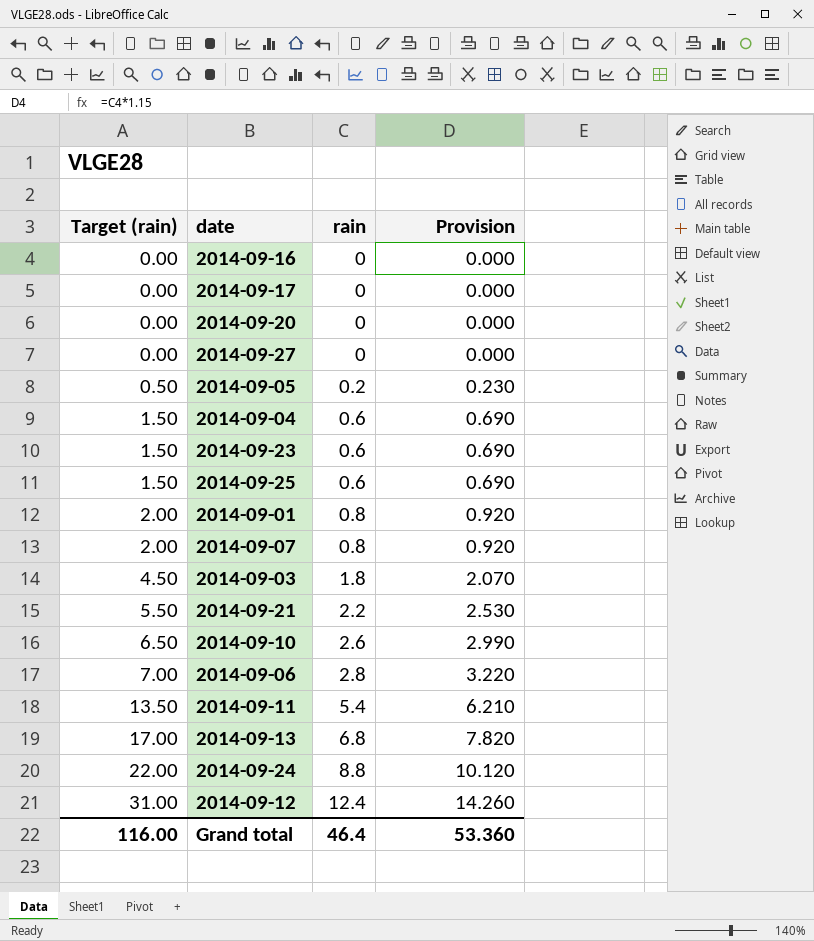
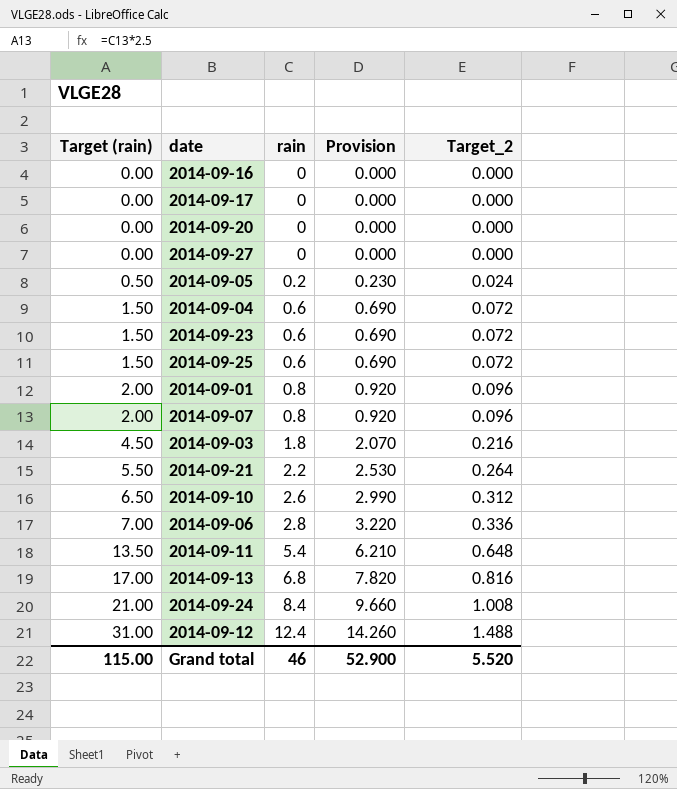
column Target_2 | formula: none -> [rain] * 0.12
2014-09-24 | Target (rain): 22.00 -> 21.00
2014-09-24 | rain: 8.8 -> 8.4
2014-09-24 | Provision: 10.120 -> 9.660
Grand total | Target (rain): 116.00 -> 115.00
Grand total | rain: 46.4 -> 46
Grand total | Provision: 53.360 -> 52.900

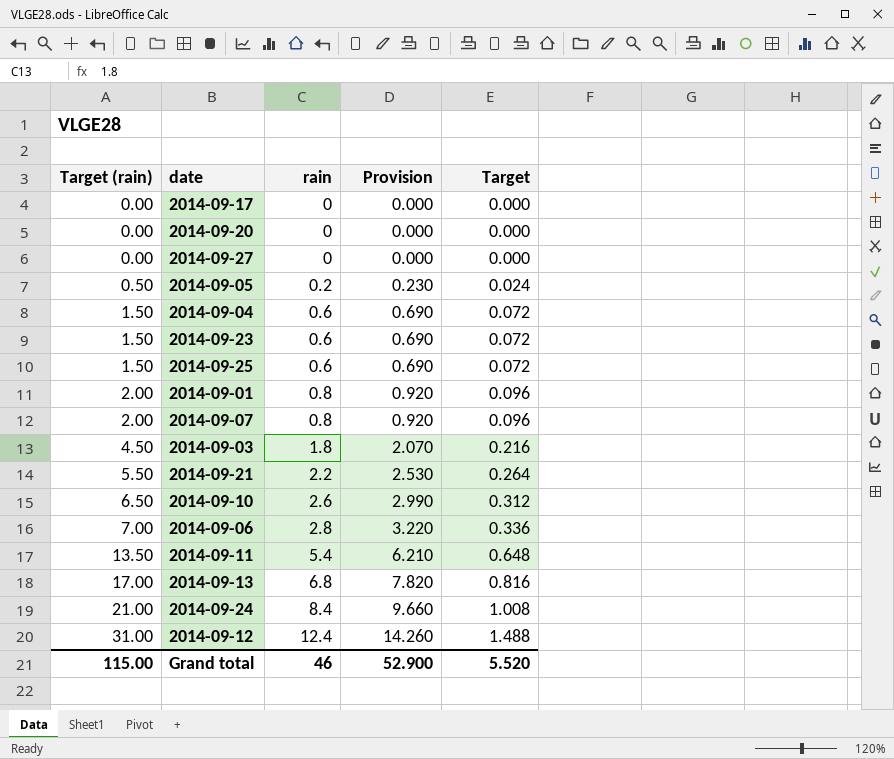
column name: Target_2 -> Target
row 2014-09-16: 0.00 | 0 | 0.000 | 0.000 -> none

